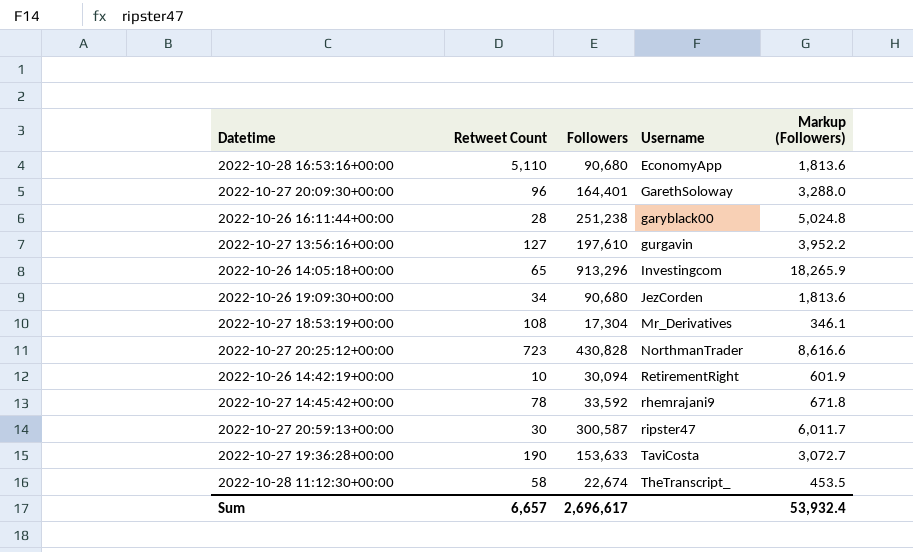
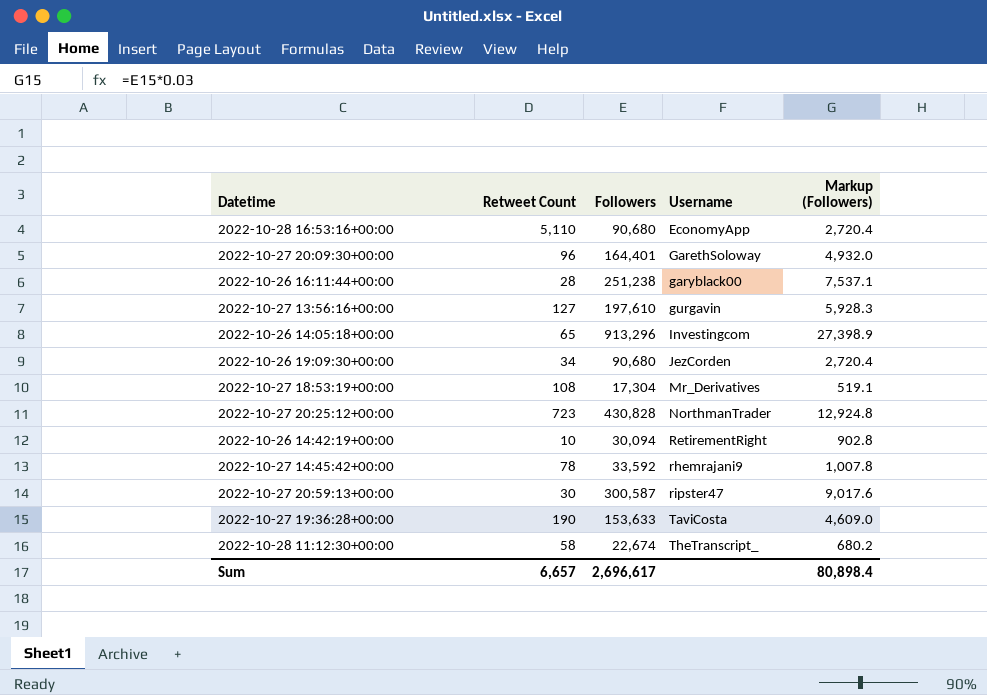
column Markup (Followers) | formula: [Followers] * 0.02 -> [Followers] * 0.03
Sum | Markup (Followers): 53,932.4 -> 80,898.4

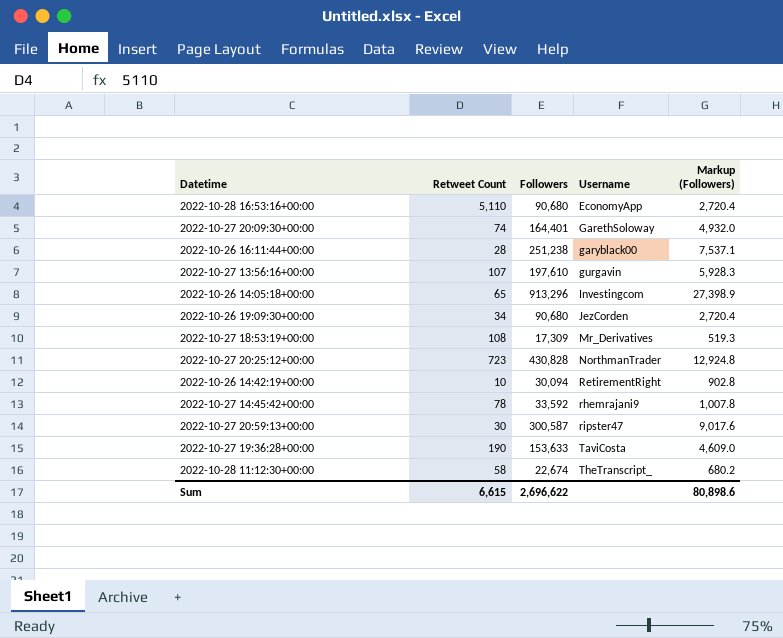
2022-10-27 20:09:30+00:00 | Retweet Count: 96 -> 74
2022-10-27 13:56:16+00:00 | Retweet Count: 127 -> 107
2022-10-27 18:53:19+00:00 | Followers: 17,304 -> 17,309
2022-10-27 18:53:19+00:00 | Markup (Followers): 519.1 -> 519.3
Sum | Retweet Count: 6,657 -> 6,615
Sum | Followers: 2,696,617 -> 2,696,622
Sum | Markup (Followers): 80,898.4 -> 80,898.6

